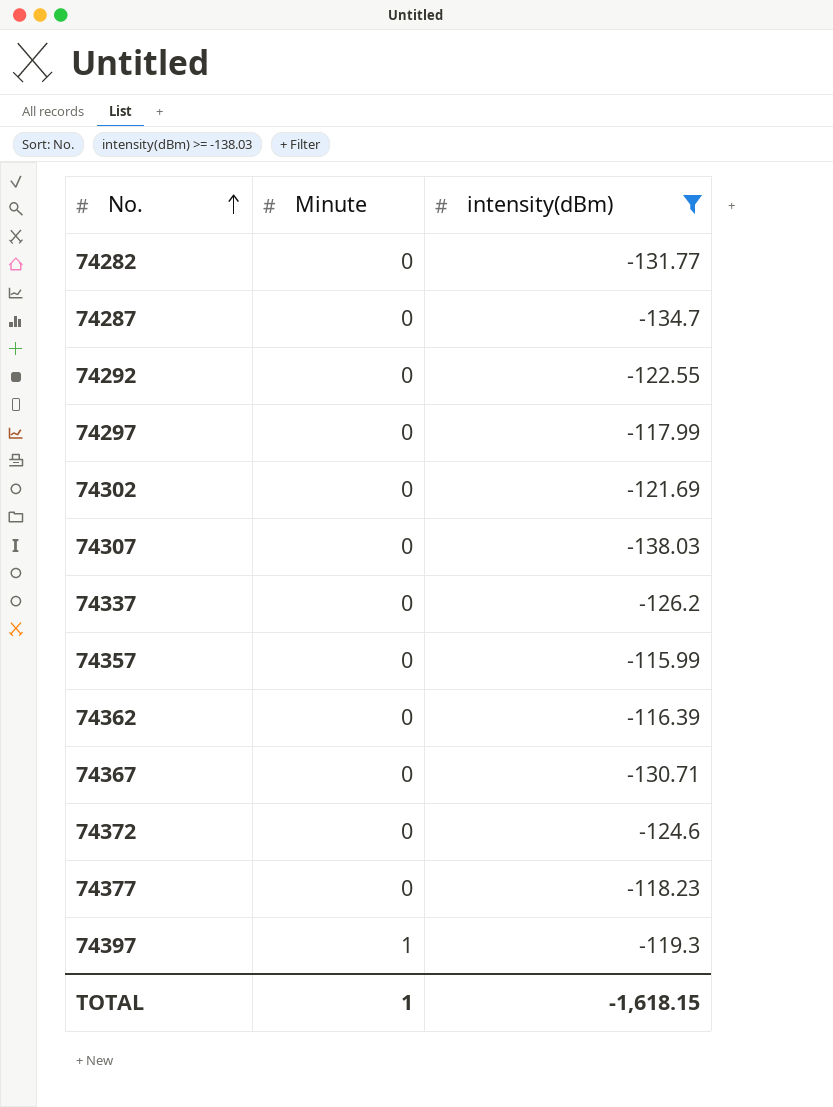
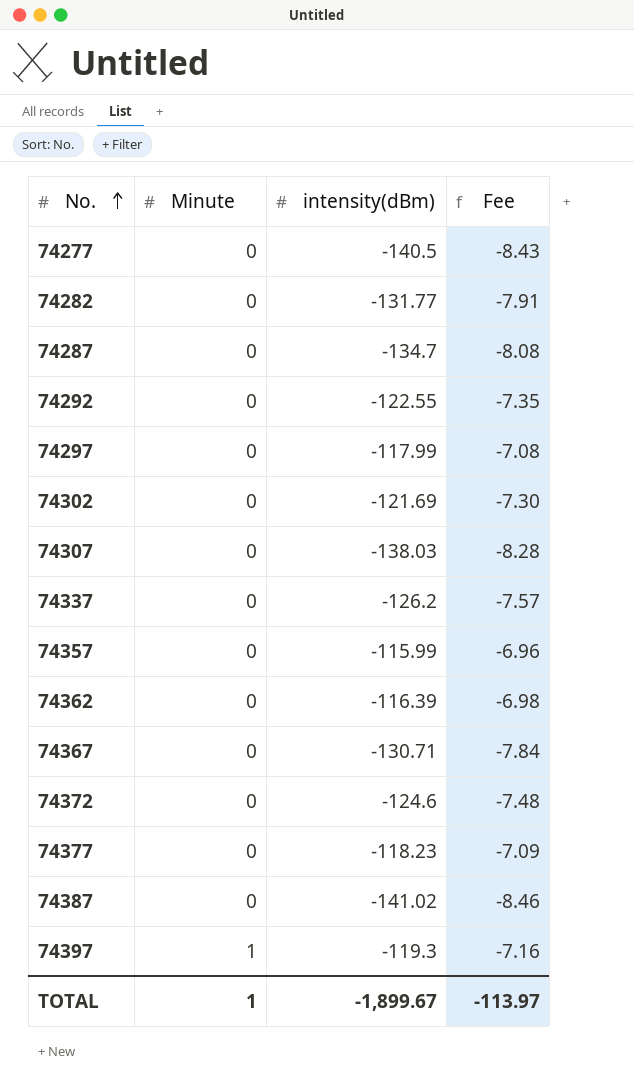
filter: intensity(dBm) >= -138.03 -> none
column Fee | formula: none -> [intensity(dBm)] * 0.06
TOTAL | intensity(dBm): -1,618.15 -> -1,899.67

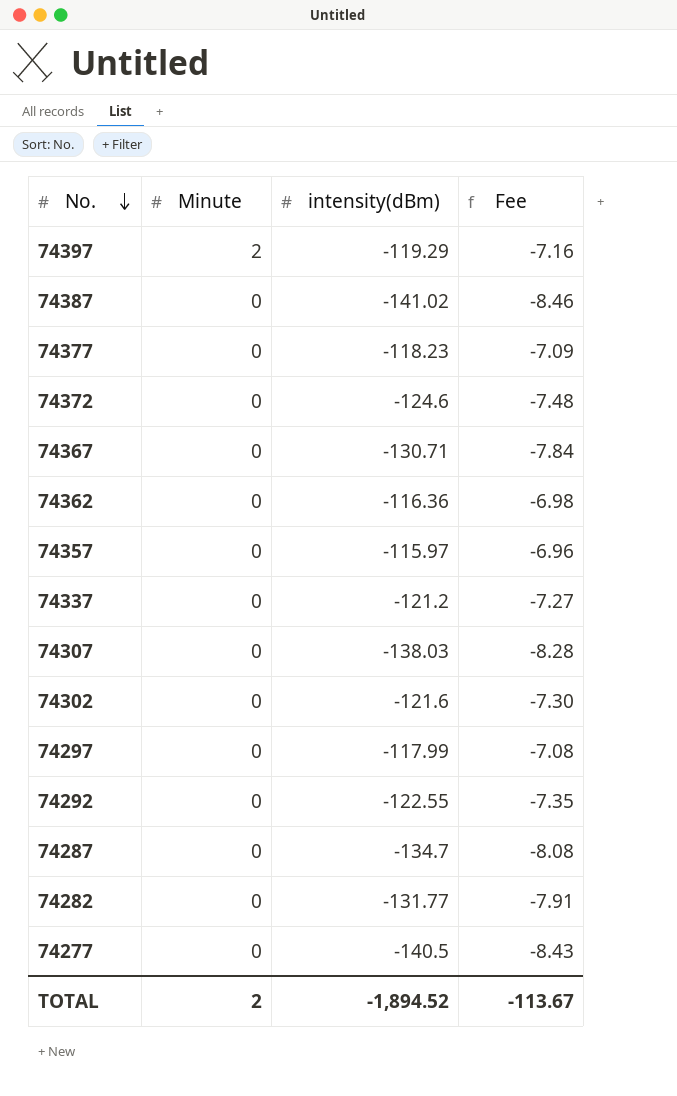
row order: No. ascending -> No. descending
74397 | Minute: 1 -> 2
74397 | intensity(dBm): -119.3 -> -119.29
74362 | intensity(dBm): -116.39 -> -116.36
74357 | intensity(dBm): -115.99 -> -115.97
74337 | intensity(dBm): -126.2 -> -121.2
74337 | Fee: -7.57 -> -7.27
74302 | intensity(dBm): -121.69 -> -121.6
TOTAL | Minute: 1 -> 2
TOTAL | intensity(dBm): -1,899.67 -> -1,894.52
TOTAL | Fee: -113.97 -> -113.67

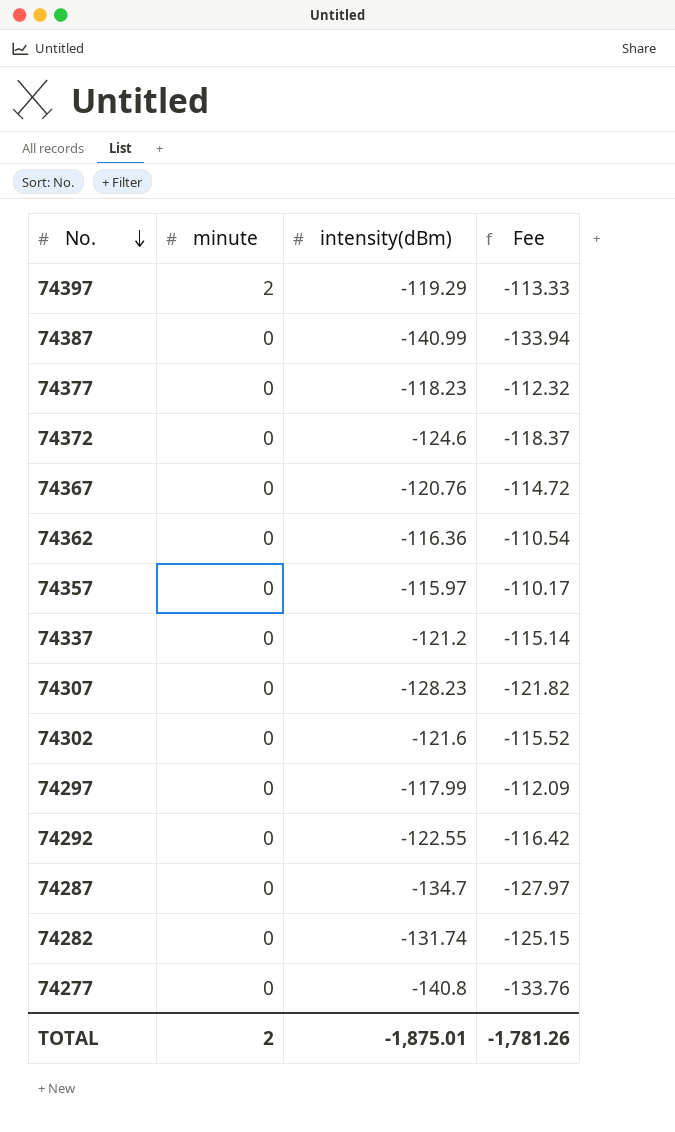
column name: Minute -> minute
column Fee | formula: [intensity(dBm)] * 0.06 -> [intensity(dBm)] * 0.95
74387 | intensity(dBm): -141.02 -> -140.99
74367 | intensity(dBm): -130.71 -> -120.76
74307 | intensity(dBm): -138.03 -> -128.23
74282 | intensity(dBm): -131.77 -> -131.74
74277 | intensity(dBm): -140.5 -> -140.8
TOTAL | intensity(dBm): -1,894.52 -> -1,875.01
TOTAL | Fee: -113.67 -> -1,781.26

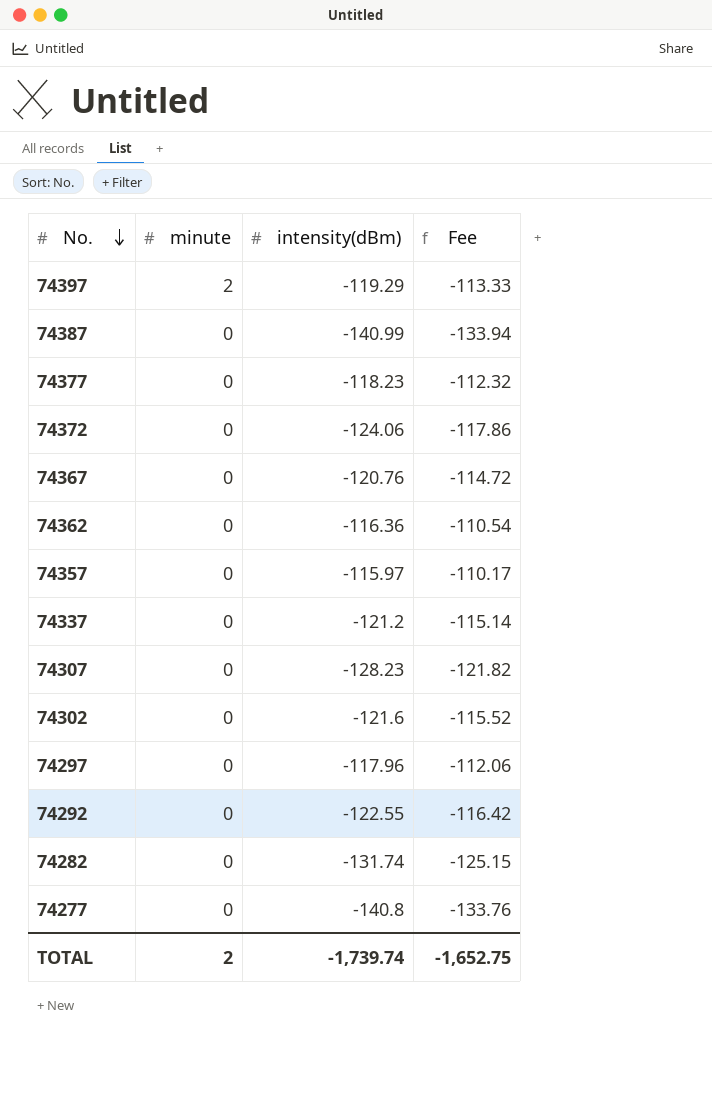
row 74287: 0 | -134.7 | -127.97 -> none
74372 | intensity(dBm): -124.6 -> -124.06
74372 | Fee: -118.37 -> -117.86
74297 | intensity(dBm): -117.99 -> -117.96
74297 | Fee: -112.09 -> -112.06
TOTAL | intensity(dBm): -1,875.01 -> -1,739.74
TOTAL | Fee: -1,781.26 -> -1,652.75

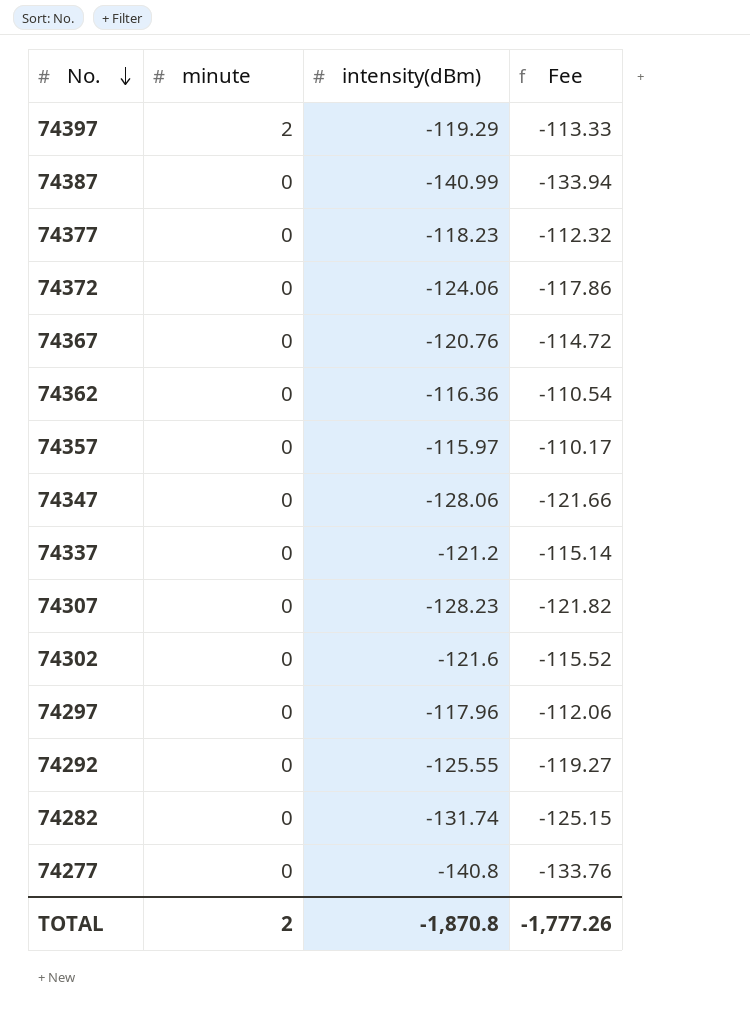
row 74347: none -> 0 | -128.06 | -121.66
74292 | intensity(dBm): -122.55 -> -125.55
74292 | Fee: -116.42 -> -119.27
TOTAL | intensity(dBm): -1,739.74 -> -1,870.8
TOTAL | Fee: -1,652.75 -> -1,777.26

